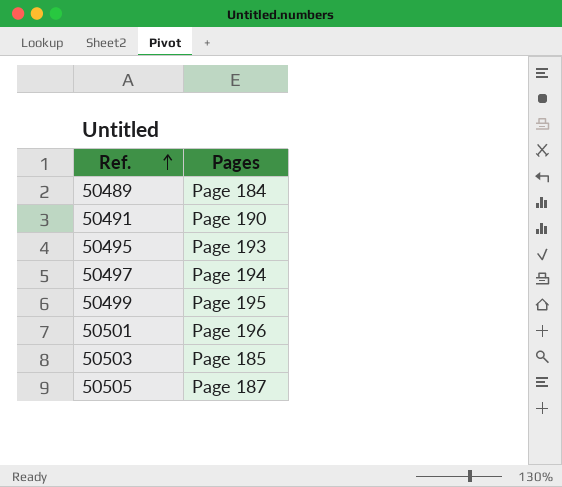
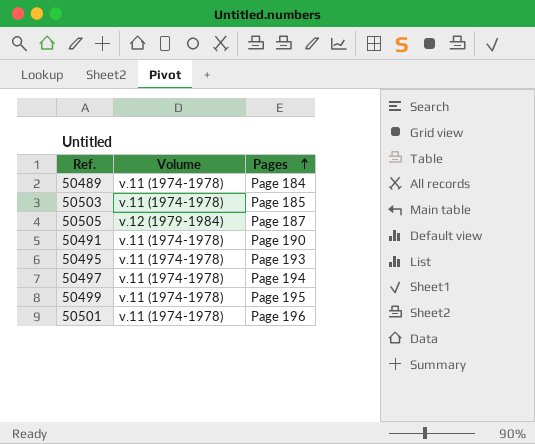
row order: Ref. ascending -> Pages ascending
column Volume | position: none -> 2

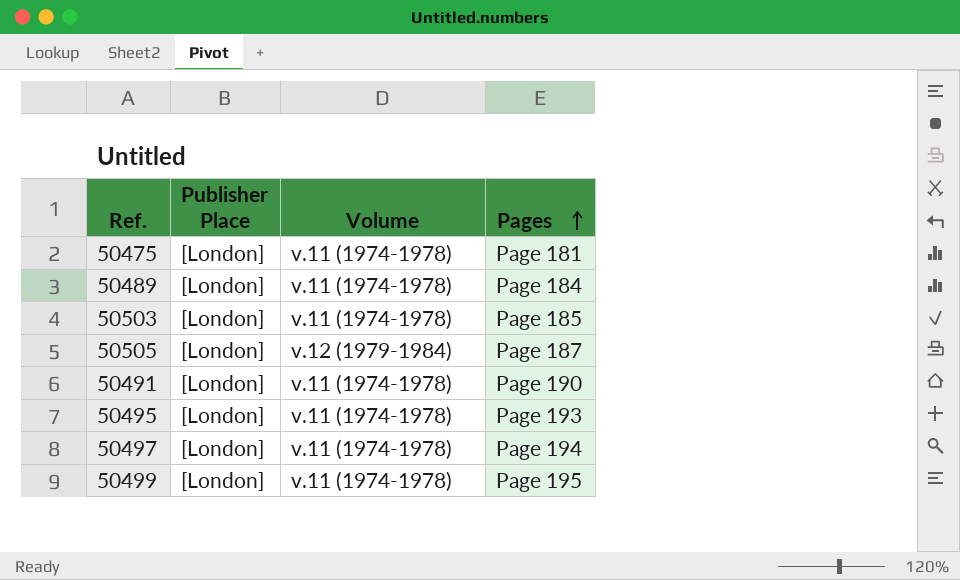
column Publisher Place | position: none -> 2
row 50501: v.11 (1974-1978) | Page 196 -> none
row 50475: none -> [London] | v.11 (1974-1978) | Page 181

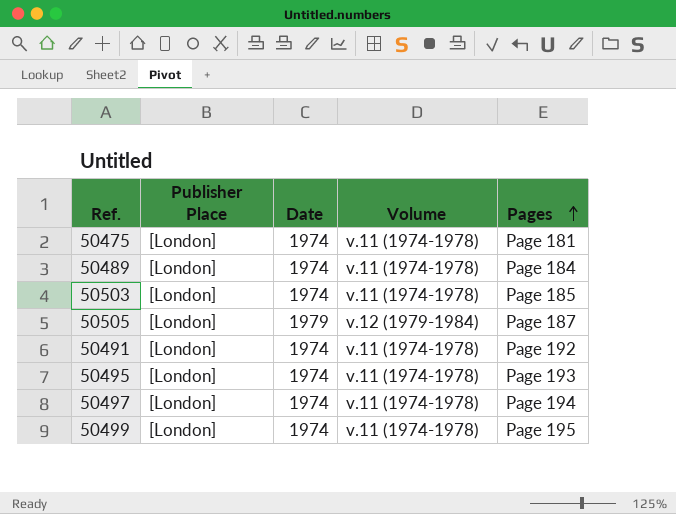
column Date | position: none -> 3
50491 | Pages: Page 190 -> Page 192

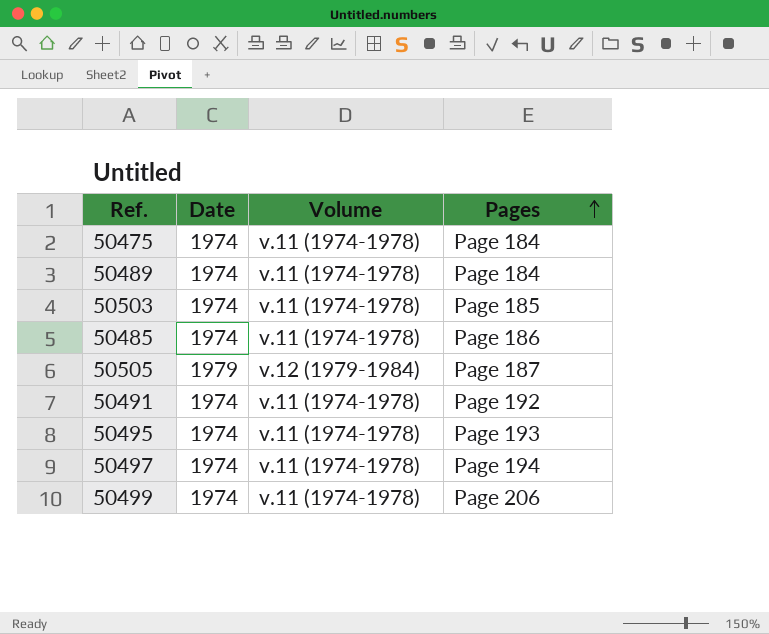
column Publisher Place | position: 2 -> none
50475 | Pages: Page 181 -> Page 184
row 50485: none -> 1974 | v.11 (1974-1978) | Page 186
50499 | Pages: Page 195 -> Page 206

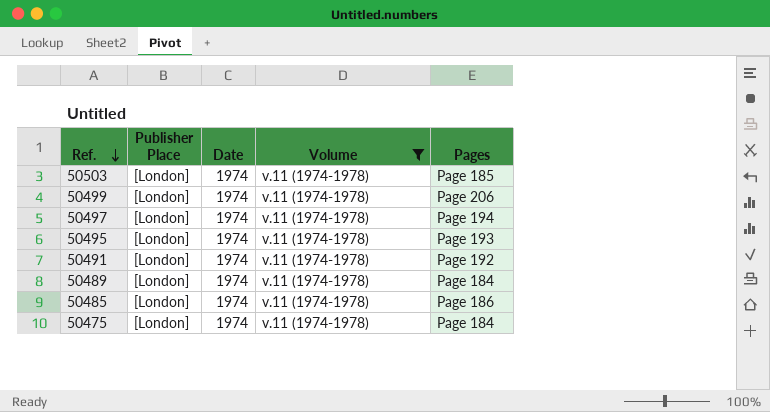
filter: none -> Volume = v.11 (1974-1978)
row order: Pages ascending -> Ref. descending
column Publisher Place | position: none -> 2

